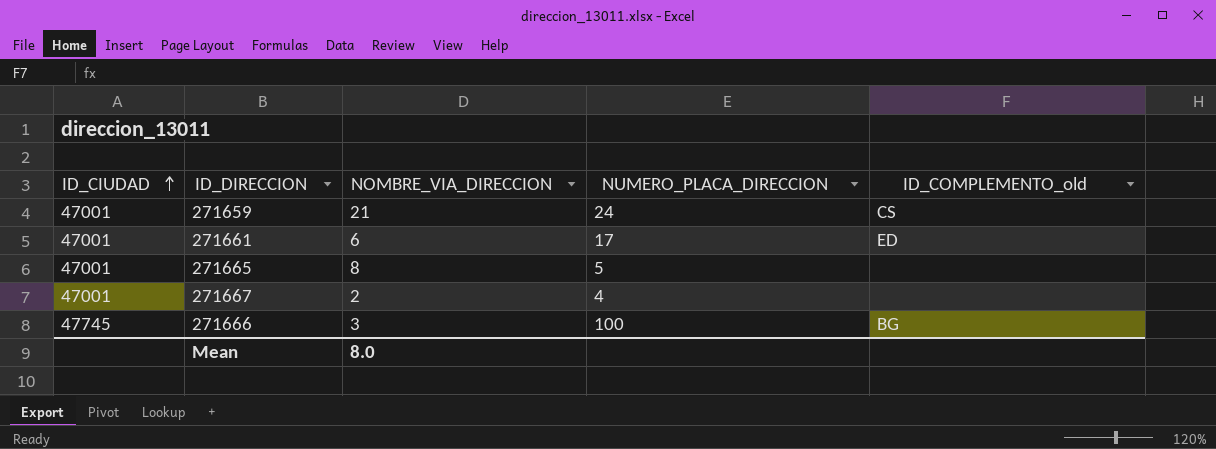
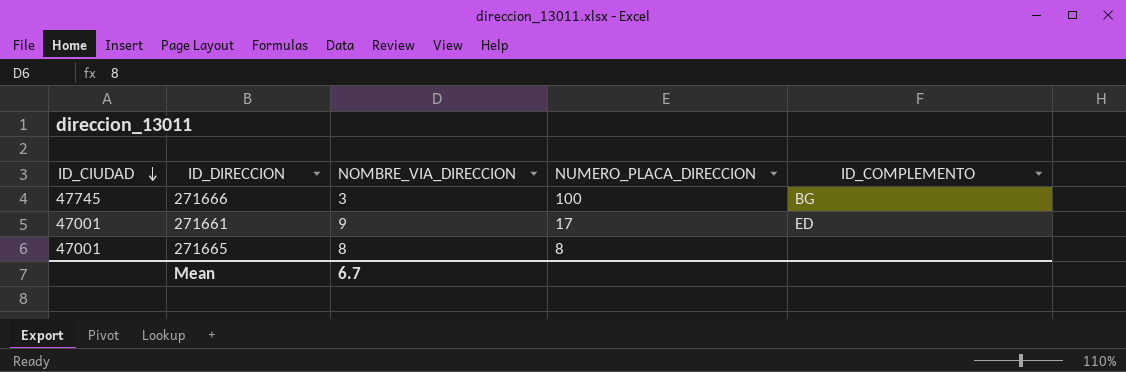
row order: ID_CIUDAD ascending -> ID_CIUDAD descending
column name: ID_COMPLEMENTO_old -> ID_COMPLEMENTO
row 271659: 47001 | 21 | 24 | CS -> none
row 271667: 47001 | 2 | 4 | none -> none
271661 | NOMBRE_VIA_DIRECCION: 6 -> 9
271665 | NUMERO_PLACA_DIRECCION: 5 -> 8
Mean | NOMBRE_VIA_DIRECCION: 8.0 -> 6.7

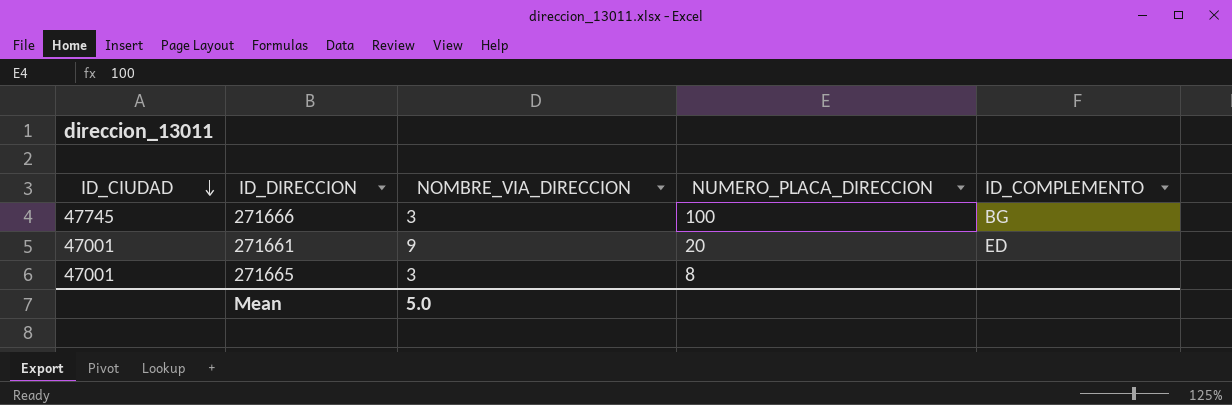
271661 | NUMERO_PLACA_DIRECCION: 17 -> 20
271665 | NOMBRE_VIA_DIRECCION: 8 -> 3
Mean | NOMBRE_VIA_DIRECCION: 6.7 -> 5.0

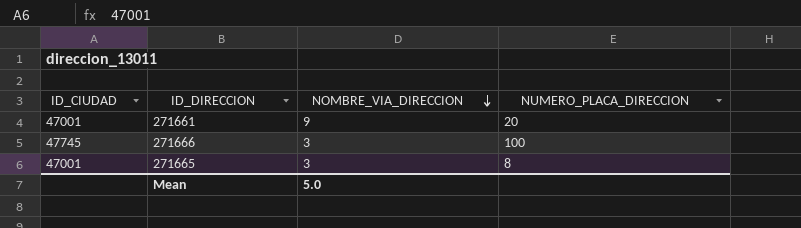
row order: ID_CIUDAD descending -> NOMBRE_VIA_DIRECCION descending
column ID_COMPLEMENTO | position: 5 -> none

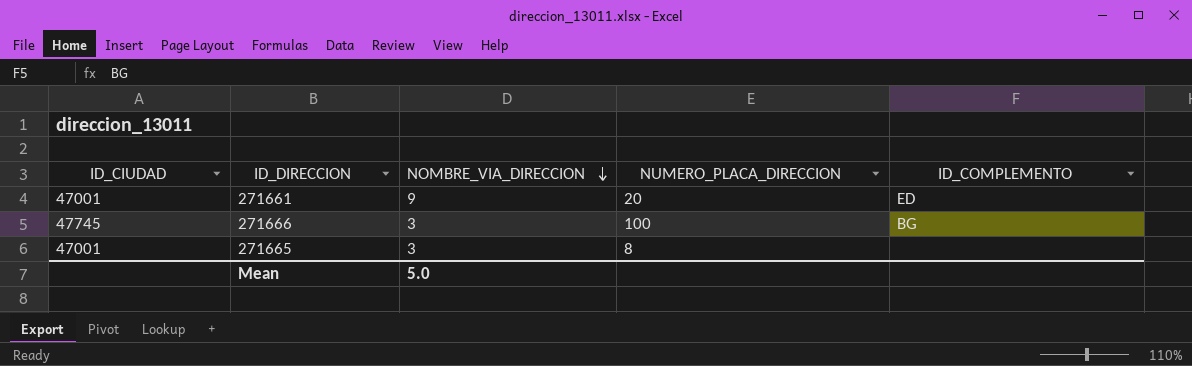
column ID_COMPLEMENTO | position: none -> 5

